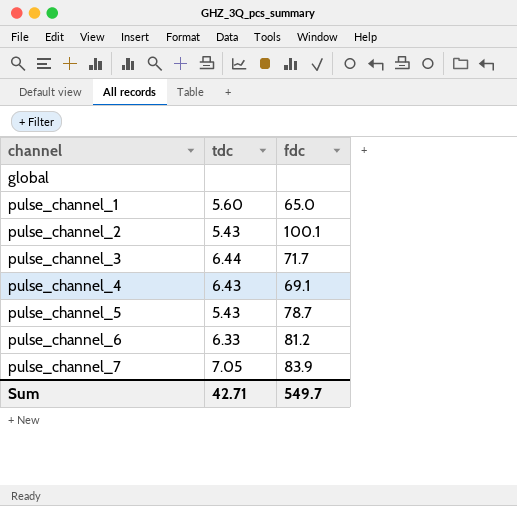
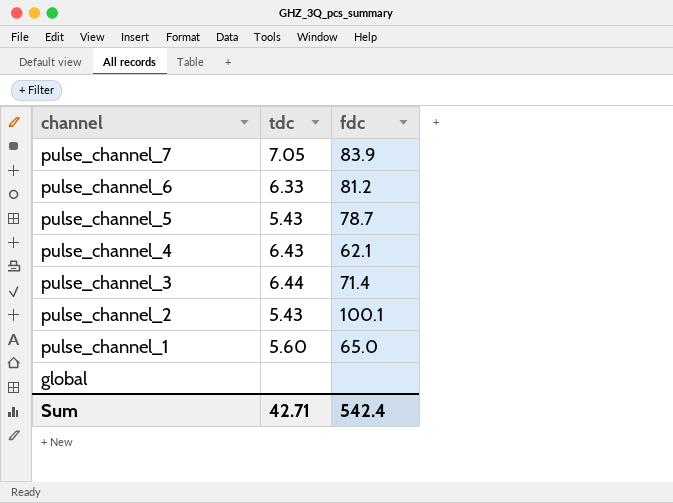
row order: channel ascending -> channel descending
pulse_channel_4 | fdc: 69.1 -> 62.1
pulse_channel_3 | fdc: 71.7 -> 71.4
Sum | fdc: 549.7 -> 542.4

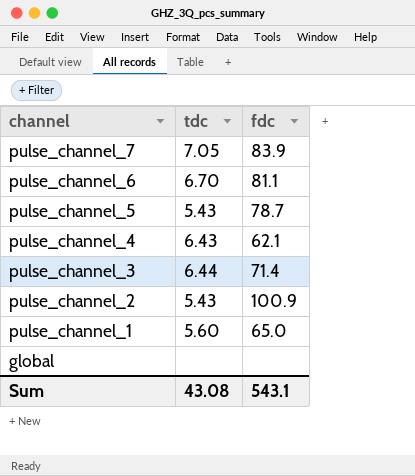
pulse_channel_6 | tdc: 6.33 -> 6.70
pulse_channel_6 | fdc: 81.2 -> 81.1
pulse_channel_2 | fdc: 100.1 -> 100.9
Sum | tdc: 42.71 -> 43.08
Sum | fdc: 542.4 -> 543.1

